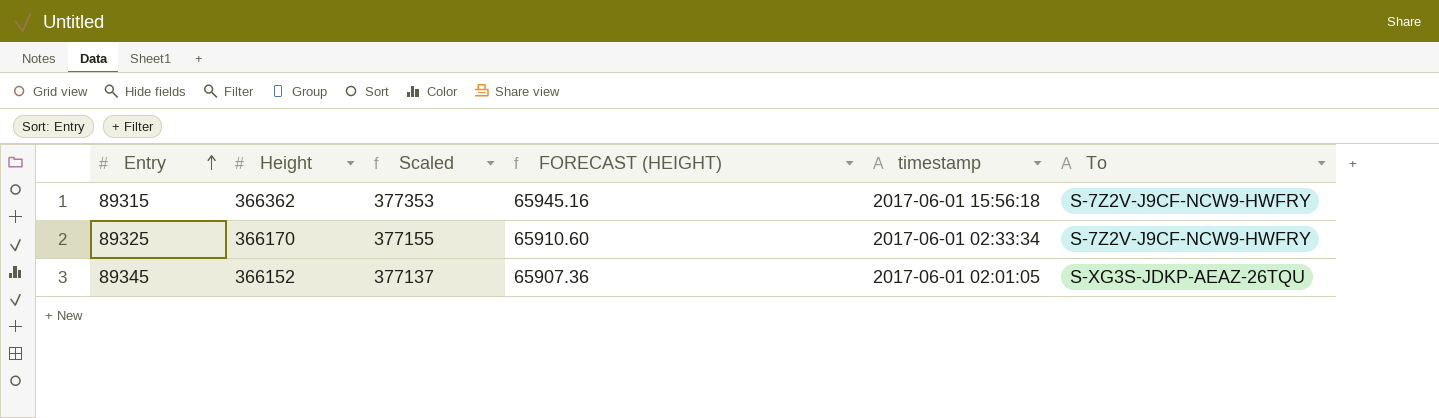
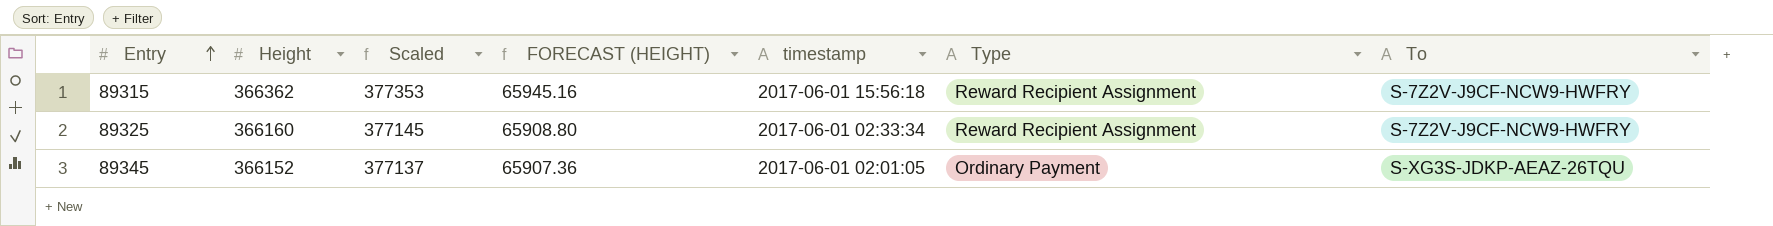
column Type | position: none -> 6
89325 | Height: 366170 -> 366160
89325 | Scaled: 377155 -> 377145
89325 | FORECAST (HEIGHT): 65910.60 -> 65908.80

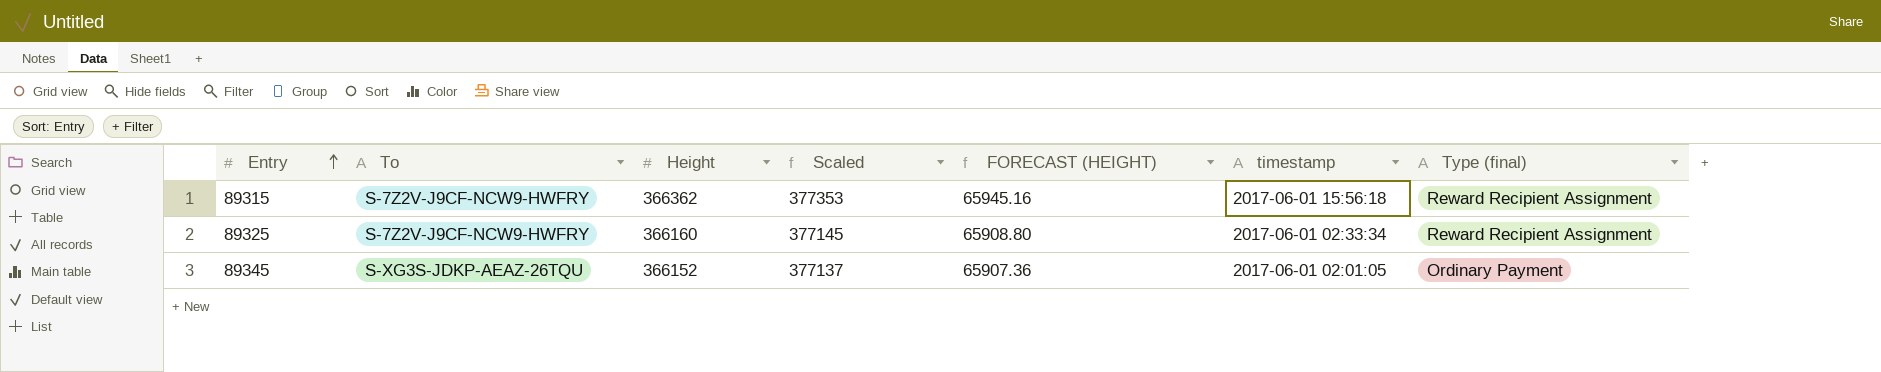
column To | position: 7 -> 2
column name: Type -> Type (final)

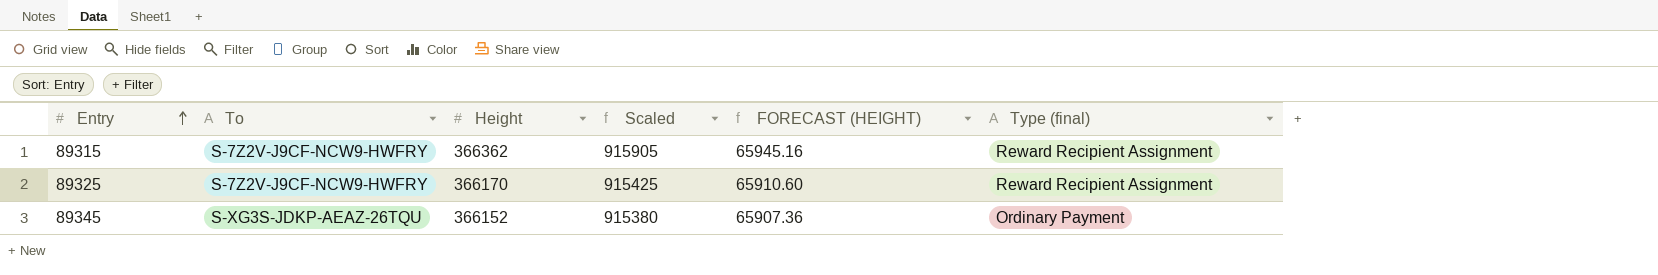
column timestamp | position: 6 -> none
column Scaled | formula: [Height] * 1.03 -> [Height] * 2.5
89325 | Height: 366160 -> 366170
89325 | FORECAST (HEIGHT): 65908.80 -> 65910.60

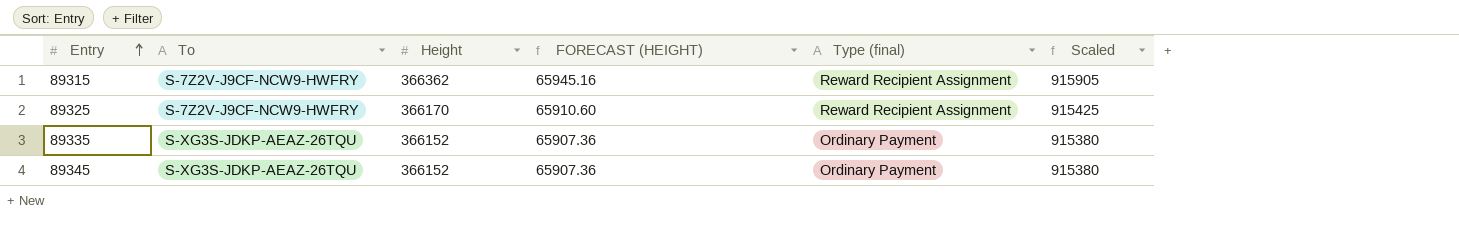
column Scaled | position: 4 -> 6
row 89335: none -> S-XG3S-JDKP-AEAZ-26TQU | 366152 | 65907.36 | Ordinary Payment | 915380

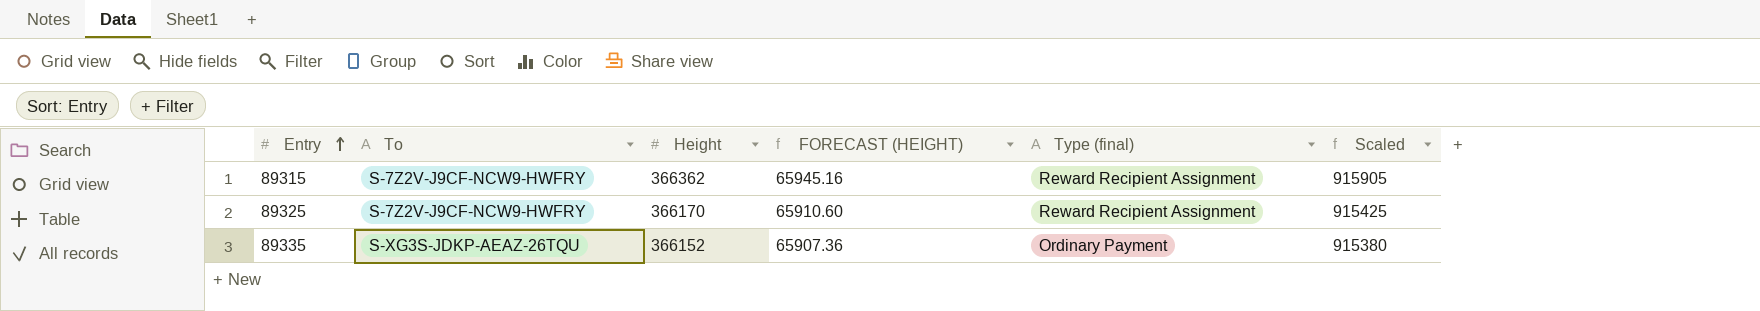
row 89345: S-XG3S-JDKP-AEAZ-26TQU | 366152 | 65907.36 | Ordinary Payment | 915380 -> none

